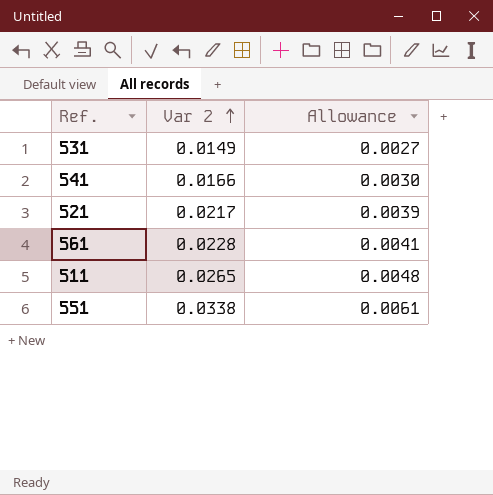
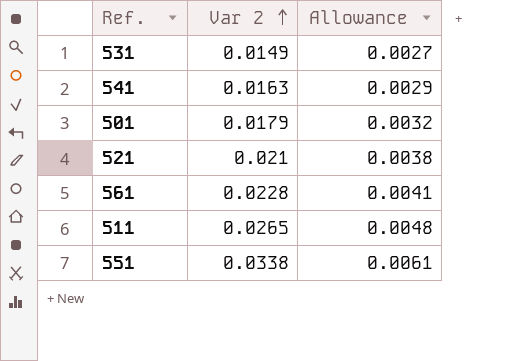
541 | Var 2: 0.0166 -> 0.0163
541 | Allowance: 0.0030 -> 0.0029
row 501: none -> 0.0179 | 0.0032
521 | Var 2: 0.0217 -> 0.021
521 | Allowance: 0.0039 -> 0.0038

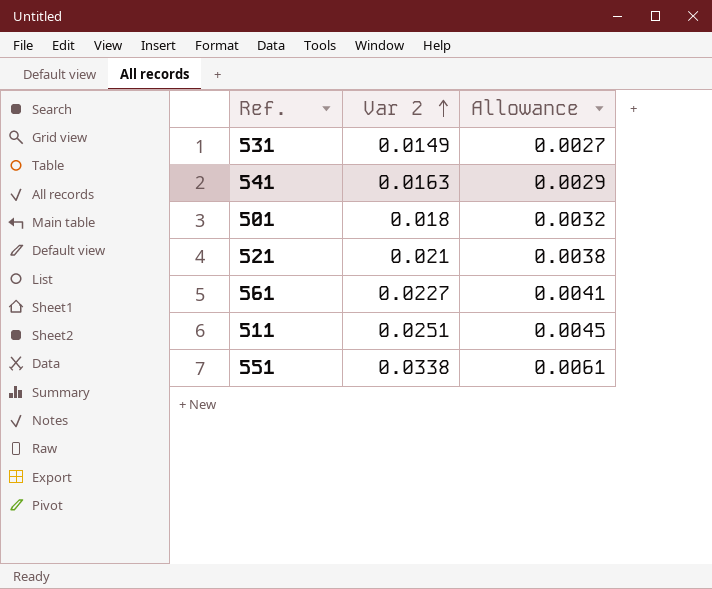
501 | Var 2: 0.0179 -> 0.018
561 | Var 2: 0.0228 -> 0.0227
511 | Var 2: 0.0265 -> 0.0251
511 | Allowance: 0.0048 -> 0.0045

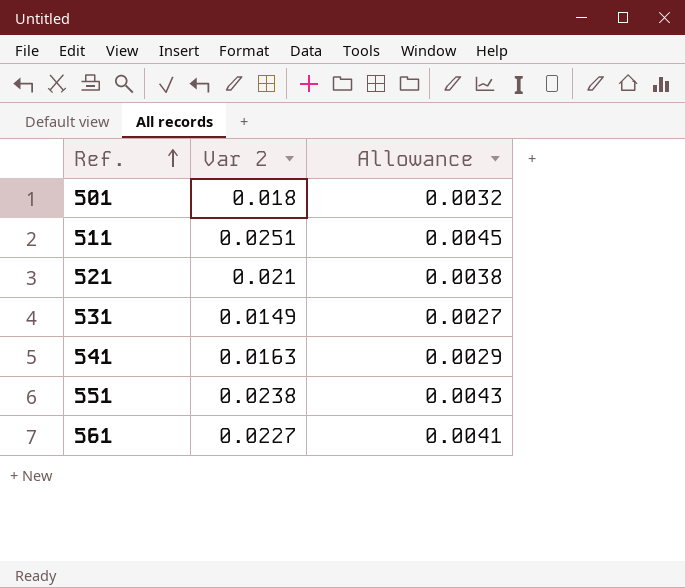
row order: Var 2 ascending -> Ref. ascending
551 | Var 2: 0.0338 -> 0.0238
551 | Allowance: 0.0061 -> 0.0043

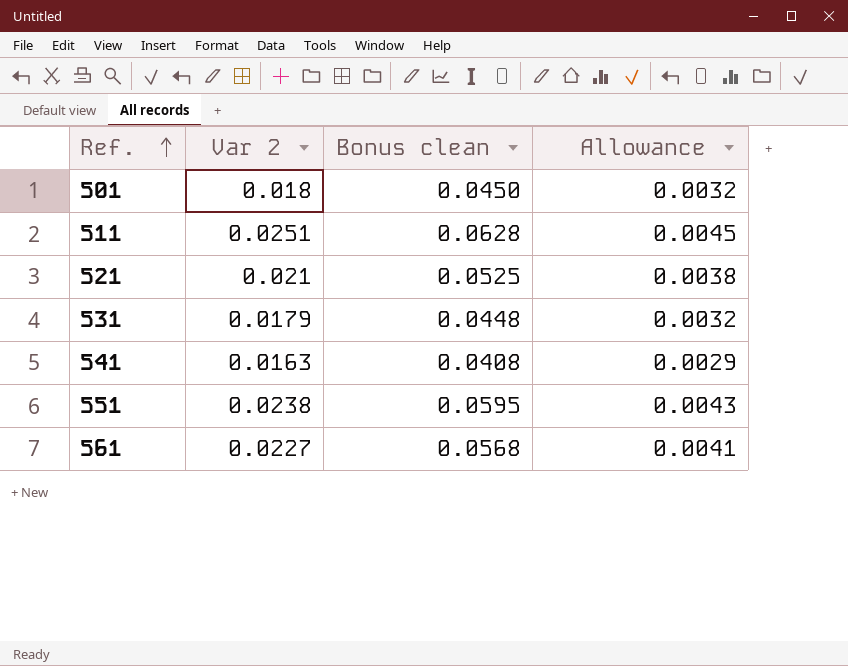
column Bonus clean | formula: none -> [Var 2] * 2.5
531 | Var 2: 0.0149 -> 0.0179
531 | Allowance: 0.0027 -> 0.0032

